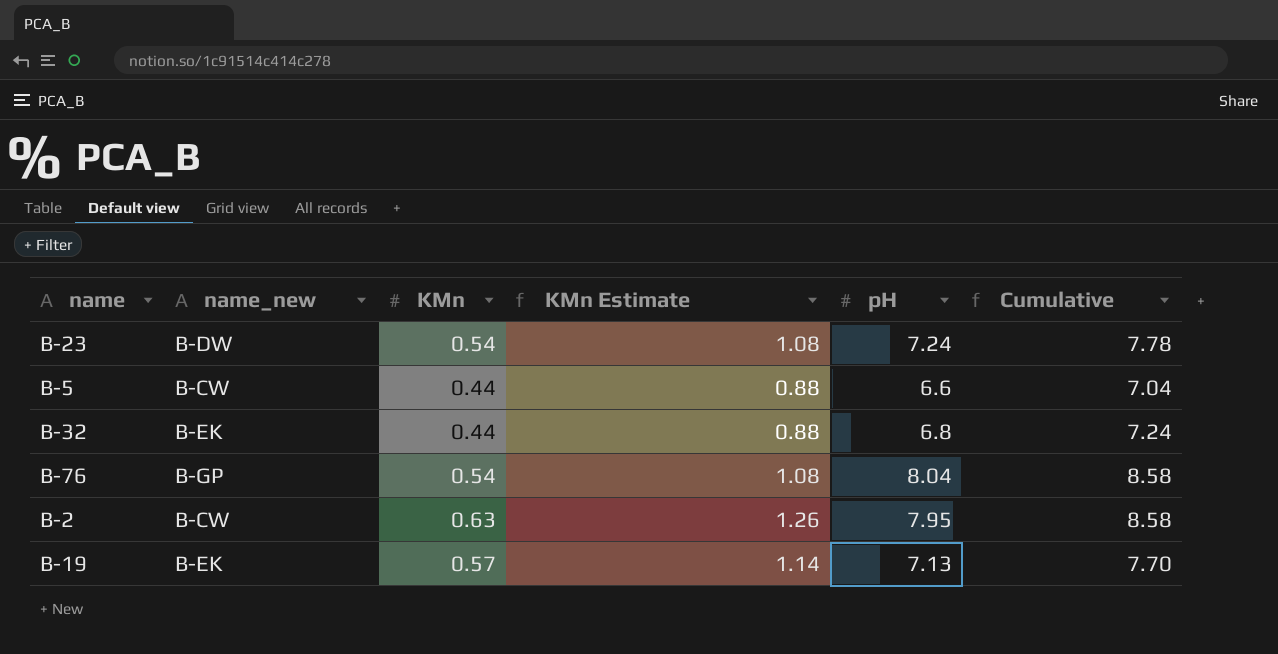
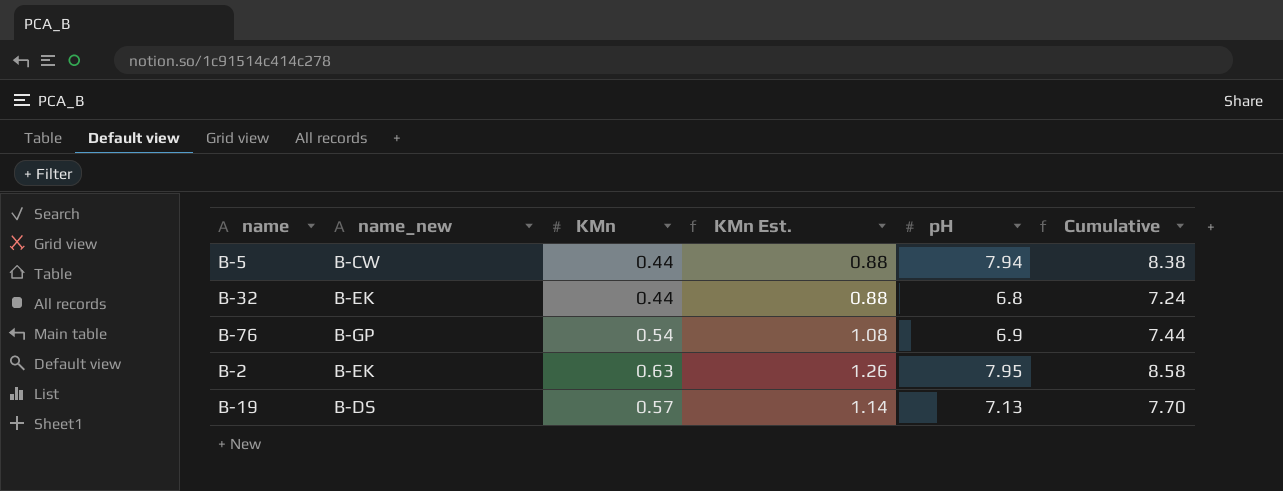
column name: KMn Estimate -> KMn Est.
row B-23: B-DW | 0.54 | 1.08 | 7.24 | 7.78 -> none
B-5 | pH: 6.6 -> 7.94
B-5 | Cumulative: 7.04 -> 8.38
B-76 | pH: 8.04 -> 6.9
B-76 | Cumulative: 8.58 -> 7.44
B-2 | name_new: B-CW -> B-EK
B-19 | name_new: B-EK -> B-DS

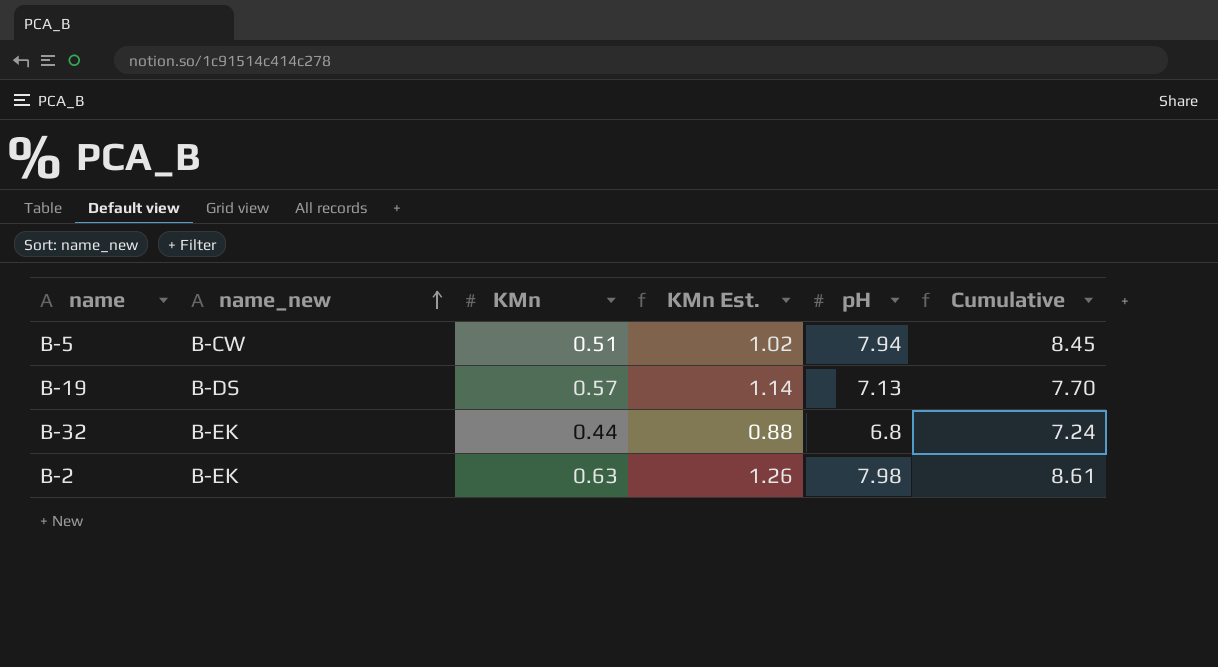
row order: none -> name_new ascending
row B-76: B-GP | 0.54 | 1.08 | 6.9 | 7.44 -> none
B-5 | KMn: 0.44 -> 0.51
B-5 | KMn Est.: 0.88 -> 1.02
B-5 | Cumulative: 8.38 -> 8.45
B-2 | pH: 7.95 -> 7.98
B-2 | Cumulative: 8.58 -> 8.61

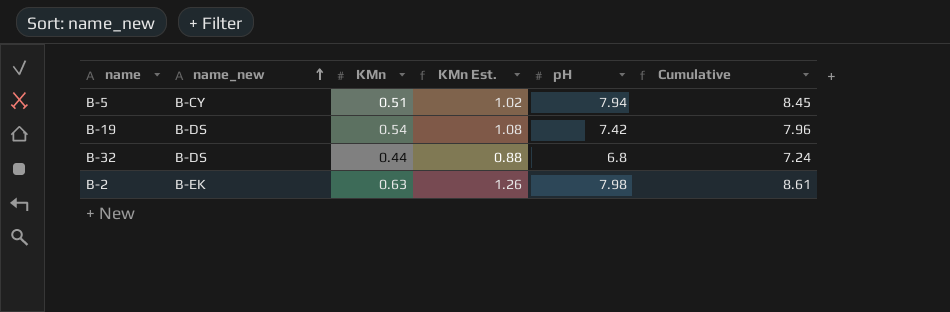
B-5 | name_new: B-CW -> B-CY
B-19 | KMn: 0.57 -> 0.54
B-19 | KMn Est.: 1.14 -> 1.08
B-19 | pH: 7.13 -> 7.42
B-19 | Cumulative: 7.70 -> 7.96
B-32 | name_new: B-EK -> B-DS

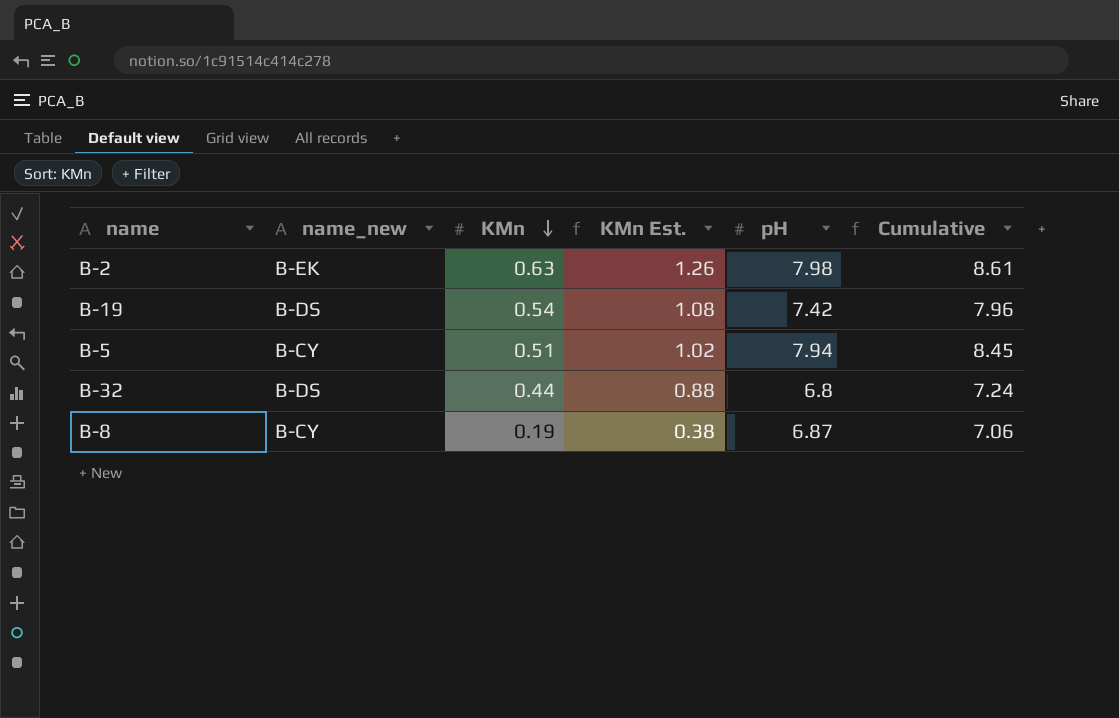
row order: name_new ascending -> KMn descending
row B-8: none -> B-CY | 0.19 | 0.38 | 6.87 | 7.06

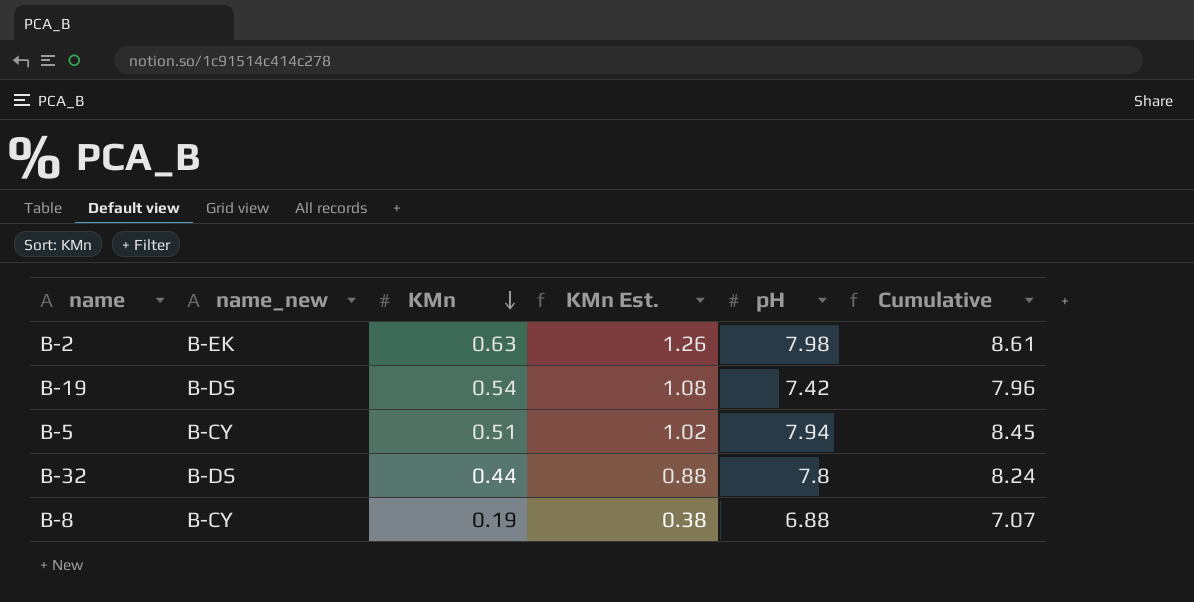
B-32 | pH: 6.8 -> 7.8
B-32 | Cumulative: 7.24 -> 8.24
B-8 | pH: 6.87 -> 6.88
B-8 | Cumulative: 7.06 -> 7.07

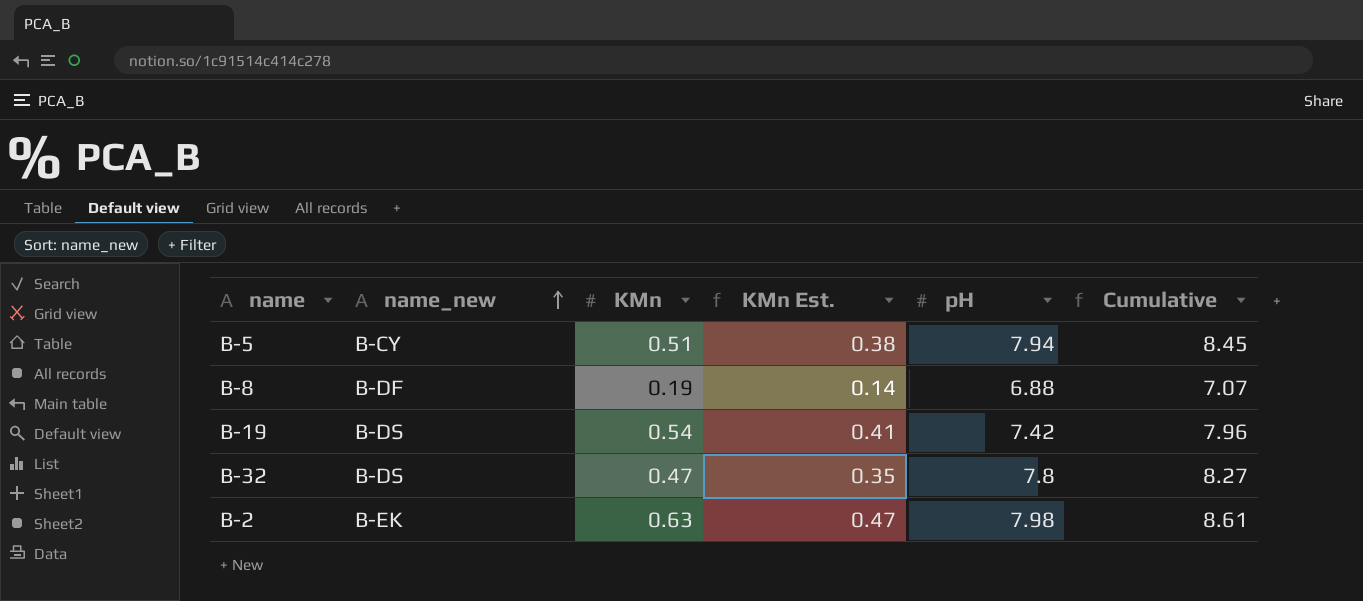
row order: KMn descending -> name_new ascending
column KMn Est. | formula: [KMn] * 2 -> [KMn] * 0.75
B-8 | name_new: B-CY -> B-DF
B-32 | KMn: 0.44 -> 0.47
B-32 | Cumulative: 8.24 -> 8.27

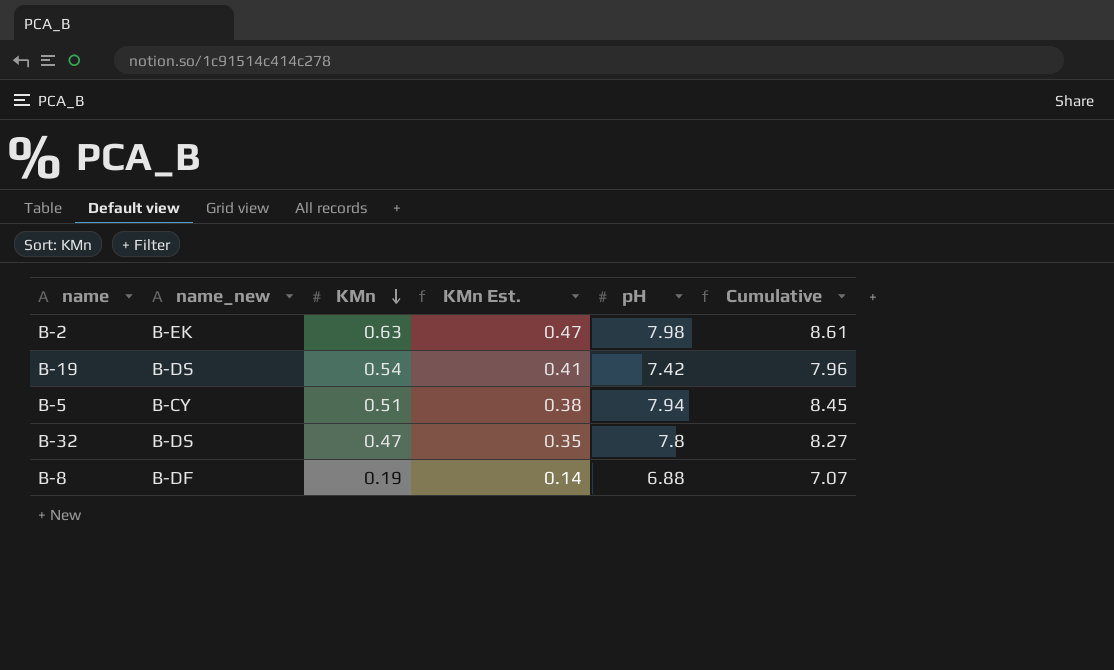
row order: name_new ascending -> KMn descending

